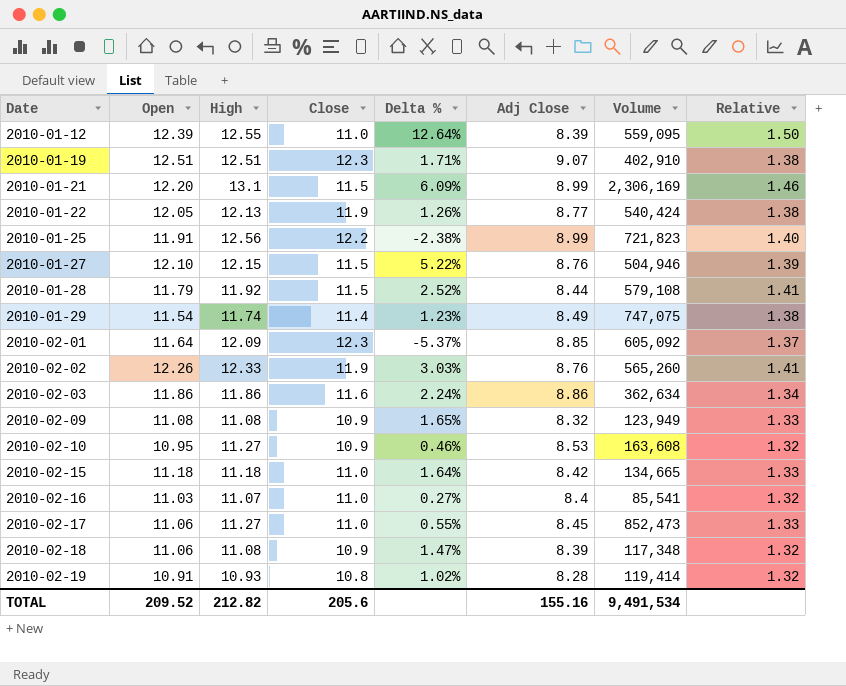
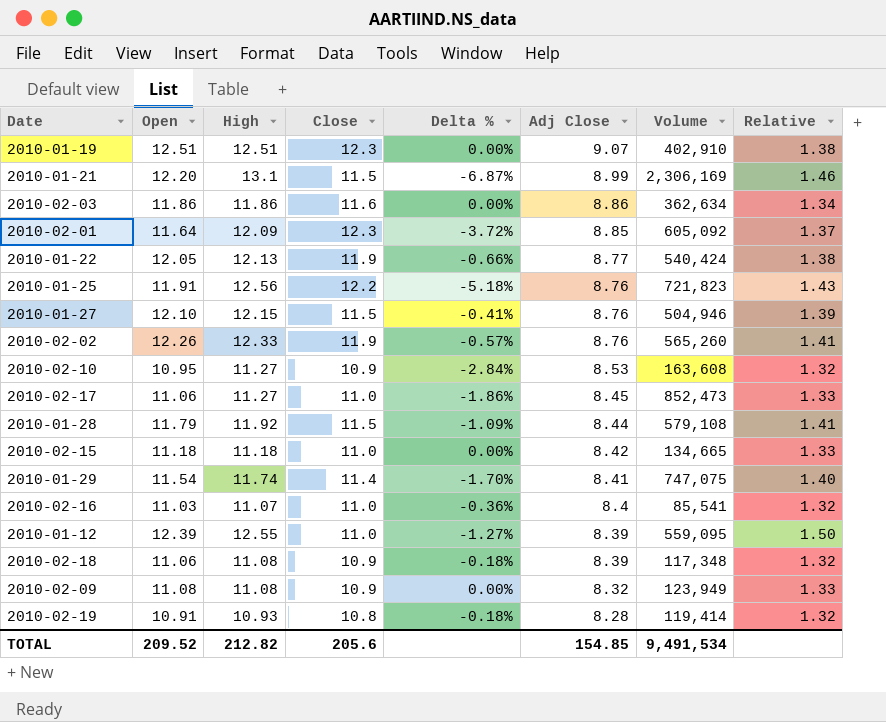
row order: Date ascending -> Adj Close descending
column Delta % | formula: ([Open] - [Close]) / [Close] -> ([Open] - [High]) / [High]
2010-01-25 | Adj Close: 8.99 -> 8.76
2010-01-25 | Relative: 1.40 -> 1.43
2010-01-29 | Adj Close: 8.49 -> 8.41
2010-01-29 | Relative: 1.38 -> 1.40
TOTAL | Adj Close: 155.16 -> 154.85

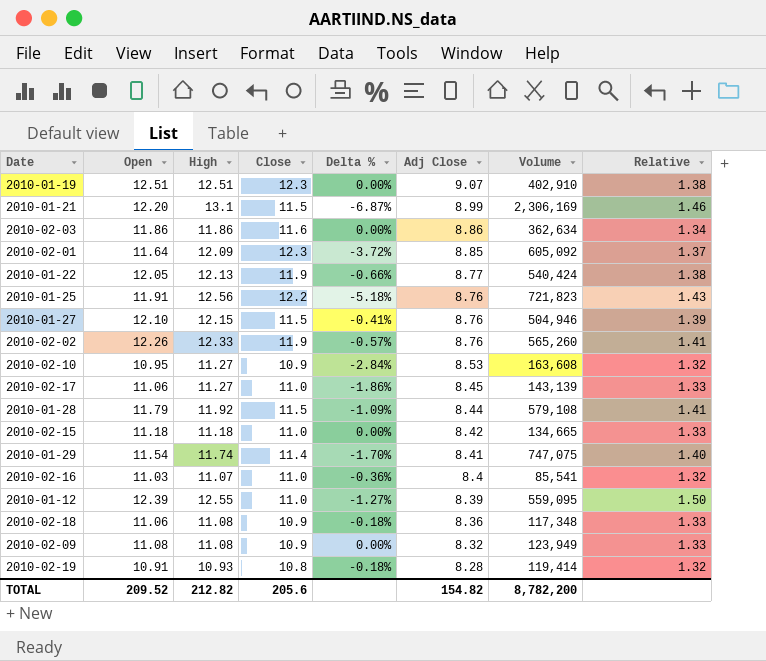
2010-02-17 | Volume: 852,473 -> 143,139
2010-02-18 | Adj Close: 8.39 -> 8.36
2010-02-18 | Relative: 1.32 -> 1.33
TOTAL | Adj Close: 154.85 -> 154.82
TOTAL | Volume: 9,491,534 -> 8,782,200

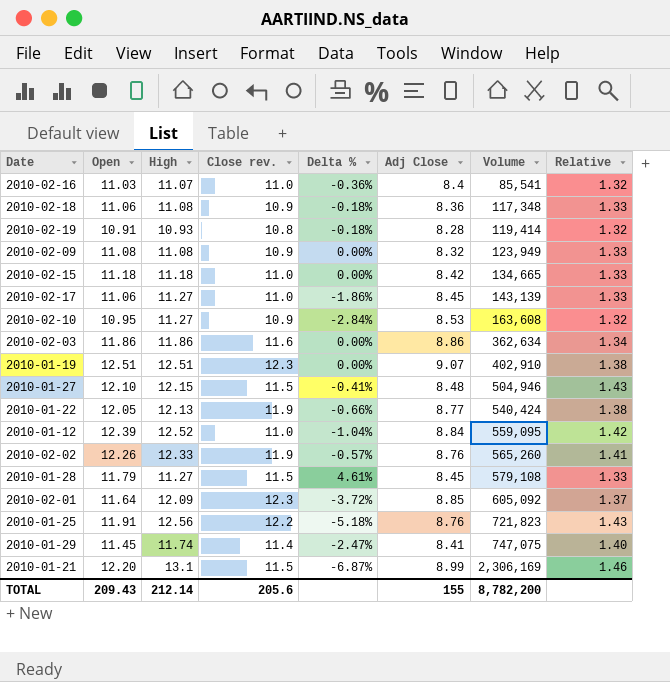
row order: Adj Close descending -> Volume ascending
column name: Close -> Close rev.
2010-01-27 | Adj Close: 8.76 -> 8.48
2010-01-27 | Relative: 1.39 -> 1.43
2010-01-12 | High: 12.55 -> 12.52
2010-01-12 | Delta %: -1.27% -> -1.04%
2010-01-12 | Adj Close: 8.39 -> 8.84
2010-01-12 | Relative: 1.50 -> 1.42
2010-01-28 | High: 11.92 -> 11.27
2010-01-28 | Delta %: -1.09% -> 4.61%
2010-01-28 | Adj Close: 8.44 -> 8.45
2010-01-28 | Relative: 1.41 -> 1.33
2010-01-29 | Open: 11.54 -> 11.45
2010-01-29 | Delta %: -1.70% -> -2.47%
TOTAL | Open: 209.52 -> 209.43
TOTAL | High: 212.82 -> 212.14
TOTAL | Adj Close: 154.82 -> 155

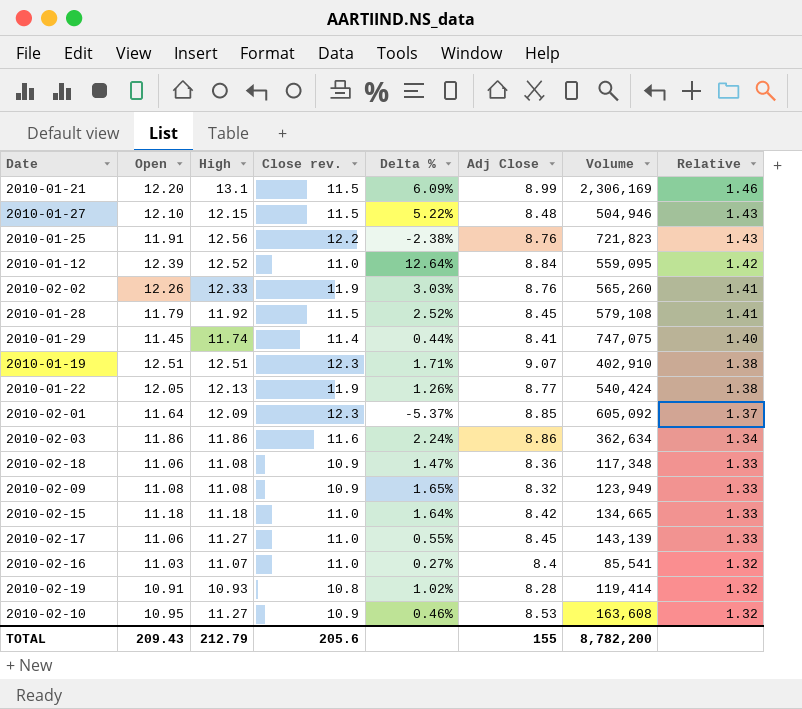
row order: Volume ascending -> Relative descending
column Delta % | formula: ([Open] - [High]) / [High] -> ([Open] - [Close rev.]) / [Close rev.]
2010-01-28 | High: 11.27 -> 11.92
2010-01-28 | Relative: 1.33 -> 1.41
TOTAL | High: 212.14 -> 212.79

